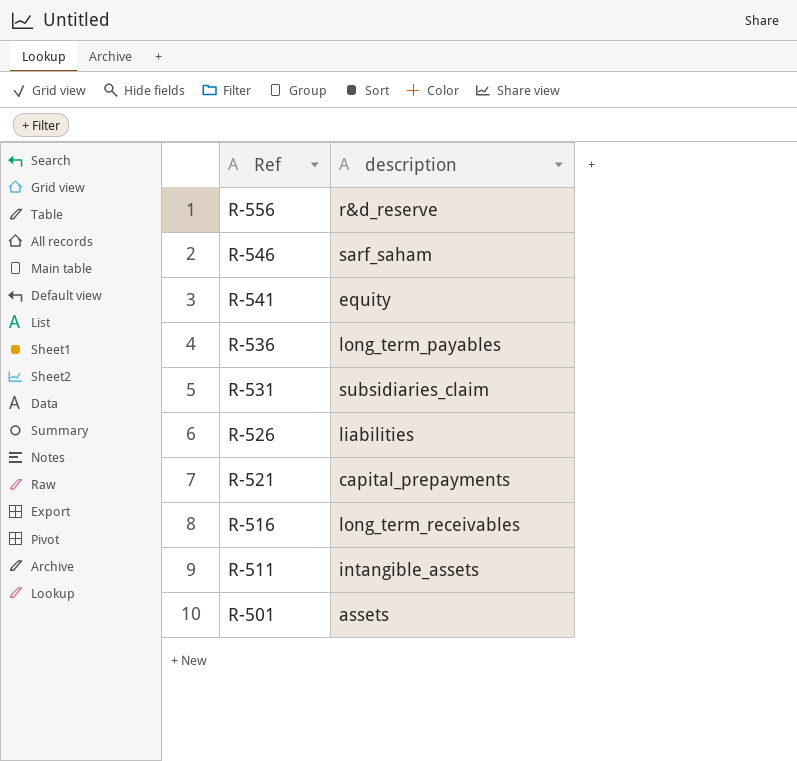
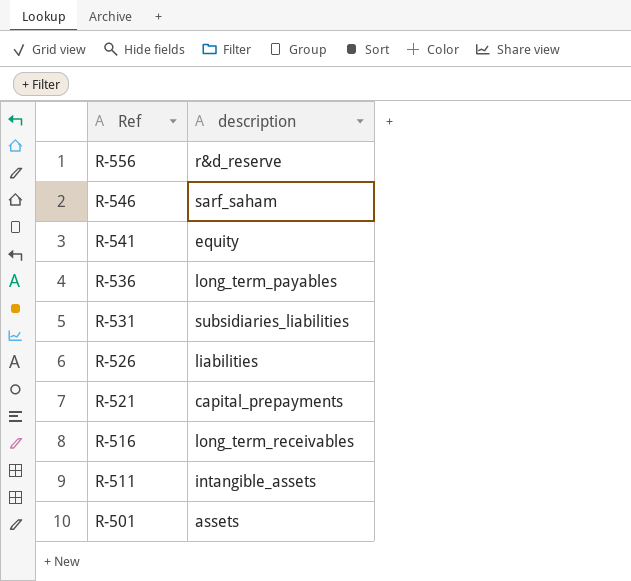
R-531 | description: subsidiaries_claim -> subsidiaries_liabilities

